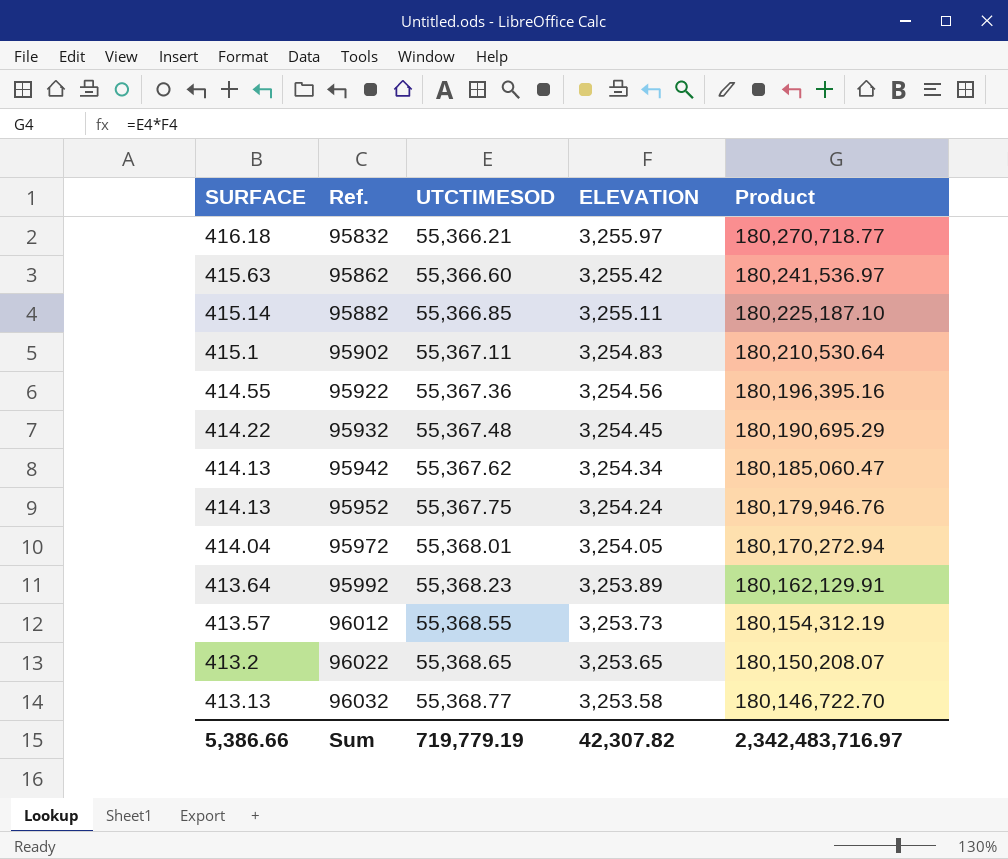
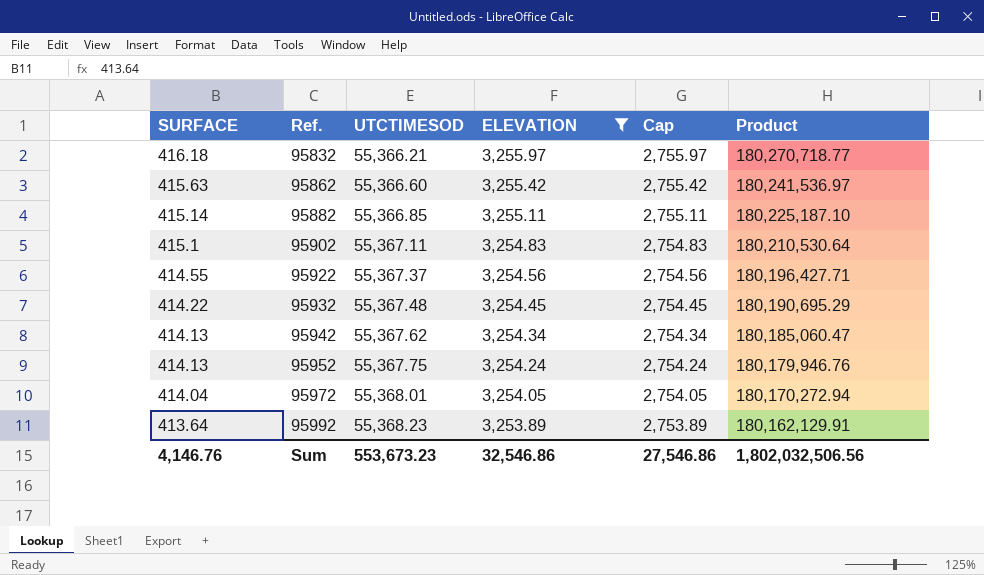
filter: none -> ELEVATION >= 3,253.89
column Cap | formula: none -> [ELEVATION] - 500
95922 | UTCTIMESOD: 55,367.36 -> 55,367.37
95922 | Product: 180,196,395.16 -> 180,196,427.71
Sum | SURFACE: 5,386.66 -> 4,146.76
Sum | UTCTIMESOD: 719,779.19 -> 553,673.23
Sum | ELEVATION: 42,307.82 -> 32,546.86
Sum | Product: 2,342,483,716.97 -> 1,802,032,506.56

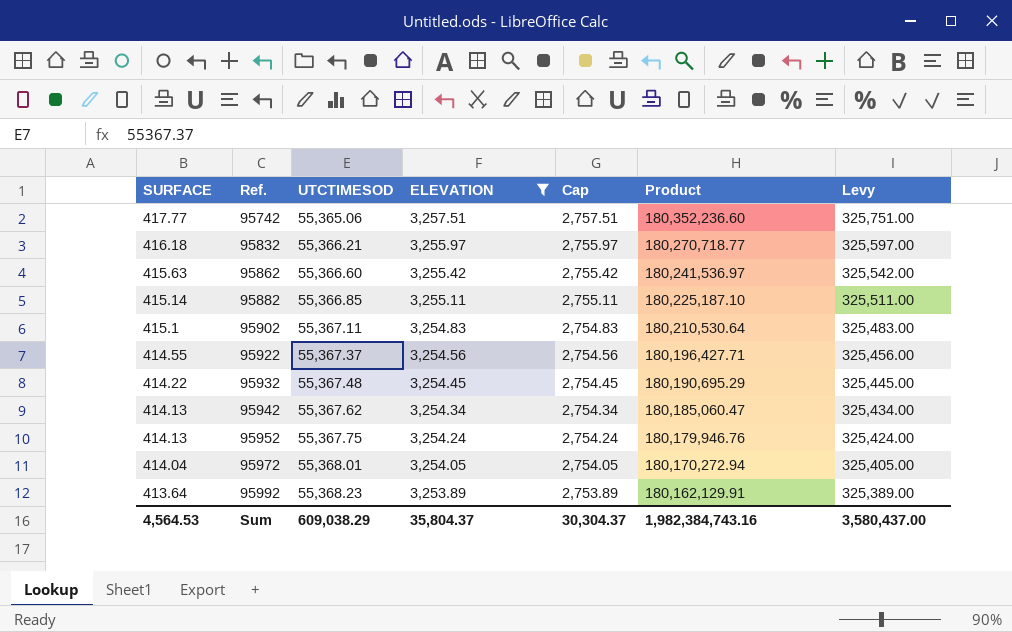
column Levy | formula: none -> [ELEVATION] * 100
row 95742: none -> 417.77 | 55,365.06 | 3,257.51 | 2,757.51 | 180,352,236.60 | 325,751.00
Sum | SURFACE: 4,146.76 -> 4,564.53
Sum | UTCTIMESOD: 553,673.23 -> 609,038.29
Sum | ELEVATION: 32,546.86 -> 35,804.37
Sum | Cap: 27,546.86 -> 30,304.37
Sum | Product: 1,802,032,506.56 -> 1,982,384,743.16

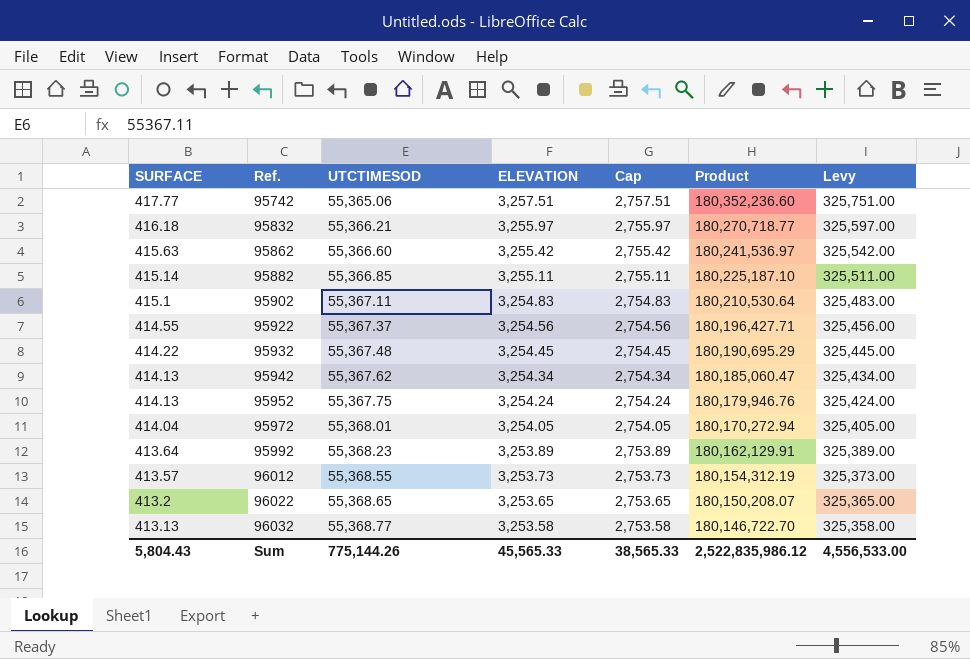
filter: ELEVATION >= 3,253.89 -> none
Sum | SURFACE: 4,564.53 -> 5,804.43
Sum | UTCTIMESOD: 609,038.29 -> 775,144.26
Sum | ELEVATION: 35,804.37 -> 45,565.33
Sum | Cap: 30,304.37 -> 38,565.33
Sum | Product: 1,982,384,743.16 -> 2,522,835,986.12
Sum | Levy: 3,580,437.00 -> 4,556,533.00

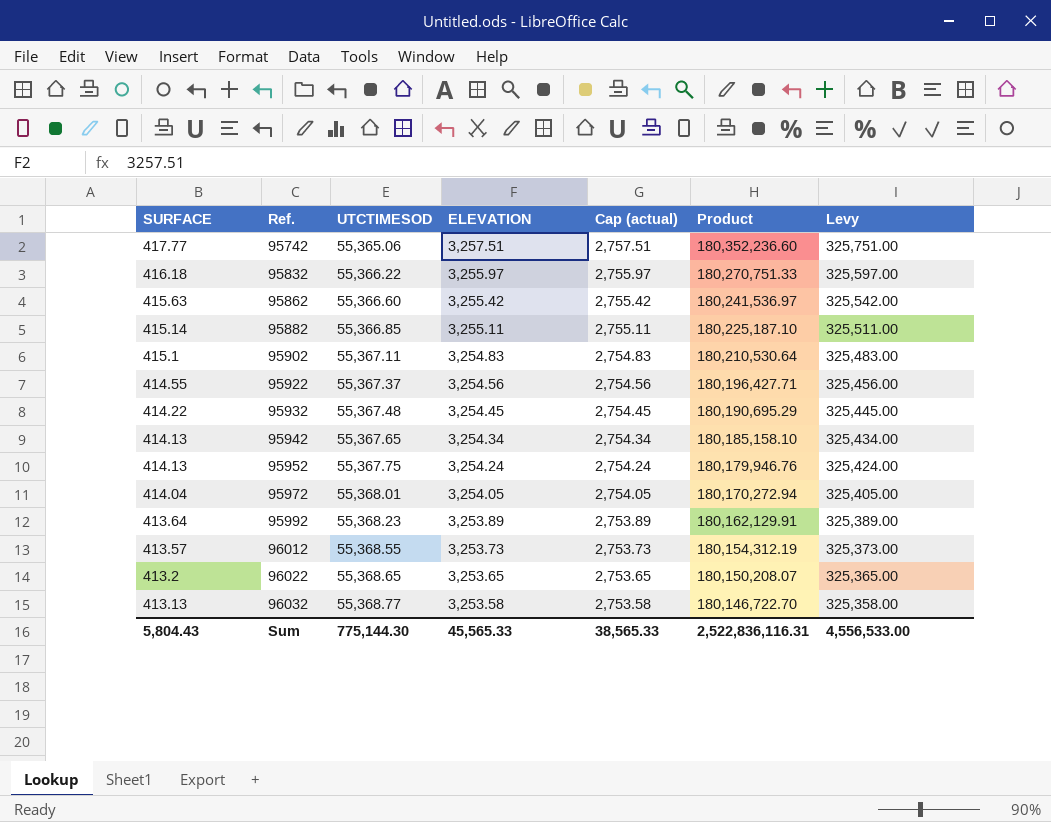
column name: Cap -> Cap (actual)
95832 | UTCTIMESOD: 55,366.21 -> 55,366.22
95832 | Product: 180,270,718.77 -> 180,270,751.33
95942 | UTCTIMESOD: 55,367.62 -> 55,367.65
95942 | Product: 180,185,060.47 -> 180,185,158.10
Sum | UTCTIMESOD: 775,144.26 -> 775,144.30
Sum | Product: 2,522,835,986.12 -> 2,522,836,116.31

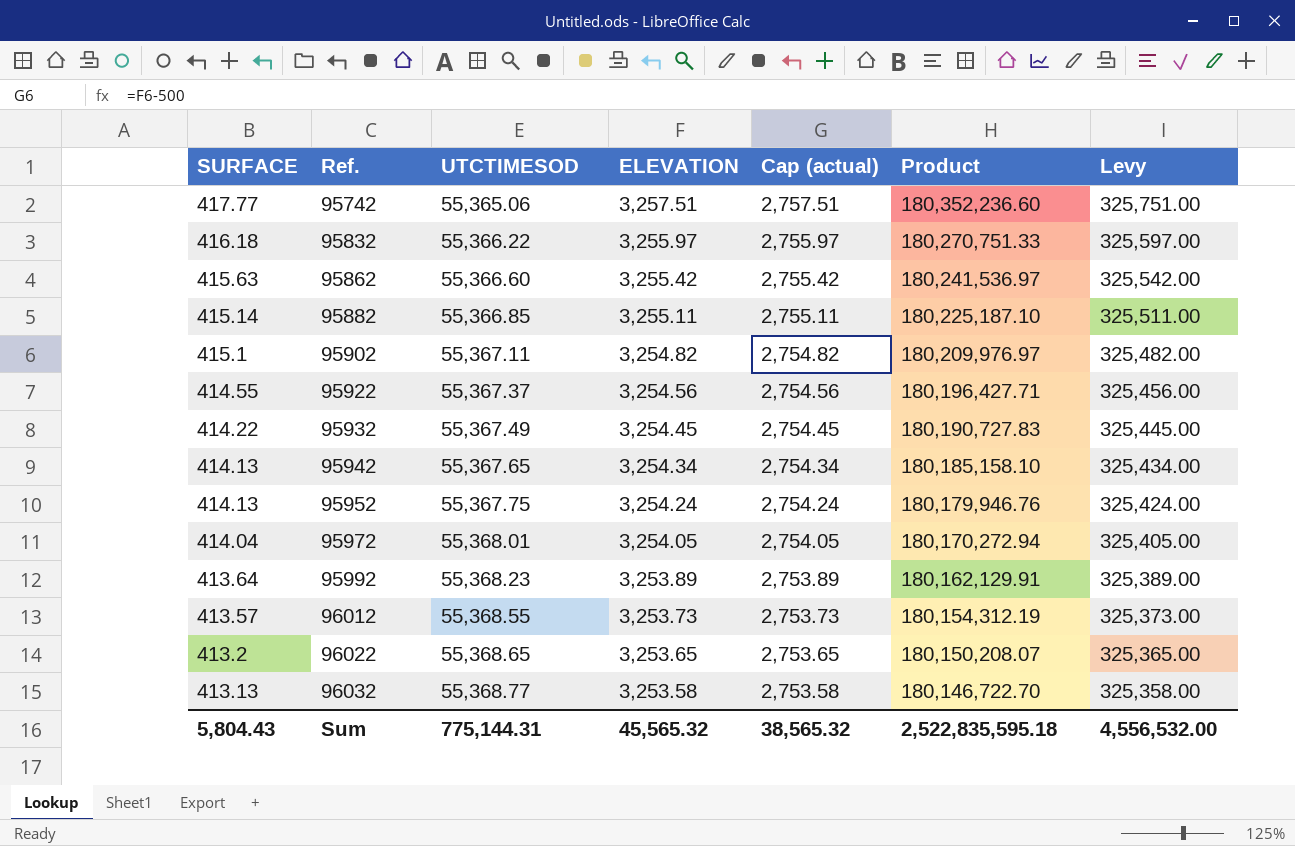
95902 | ELEVATION: 3,254.83 -> 3,254.82
95902 | Cap (actual): 2,754.83 -> 2,754.82
95902 | Product: 180,210,530.64 -> 180,209,976.97
95902 | Levy: 325,483.00 -> 325,482.00
95932 | UTCTIMESOD: 55,367.48 -> 55,367.49
95932 | Product: 180,190,695.29 -> 180,190,727.83
Sum | UTCTIMESOD: 775,144.30 -> 775,144.31
Sum | ELEVATION: 45,565.33 -> 45,565.32
Sum | Cap (actual): 38,565.33 -> 38,565.32
Sum | Product: 2,522,836,116.31 -> 2,522,835,595.18
Sum | Levy: 4,556,533.00 -> 4,556,532.00

